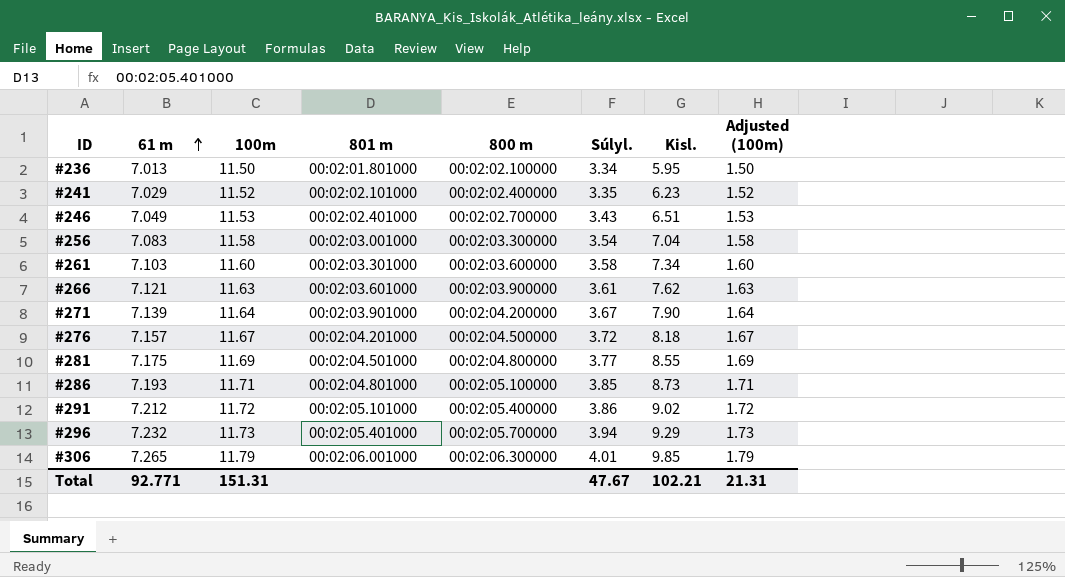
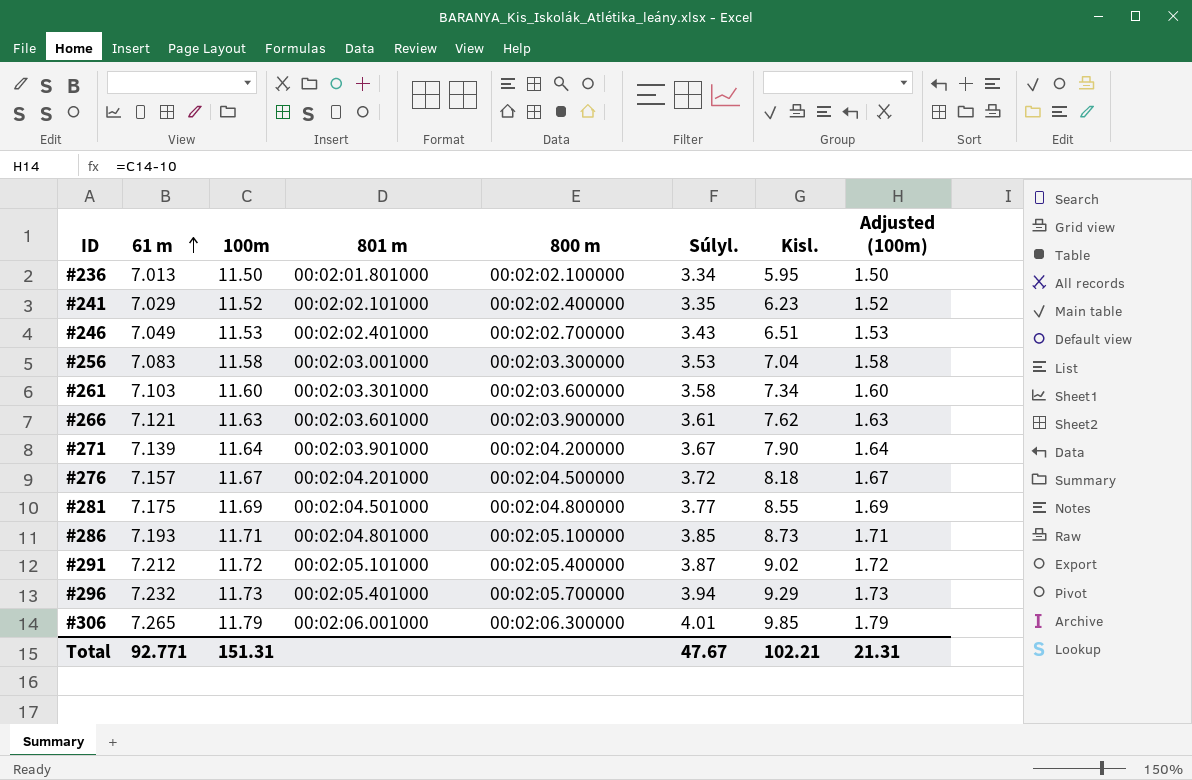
#256 | Súlyl.: 3.54 -> 3.53
#291 | Súlyl.: 3.86 -> 3.87

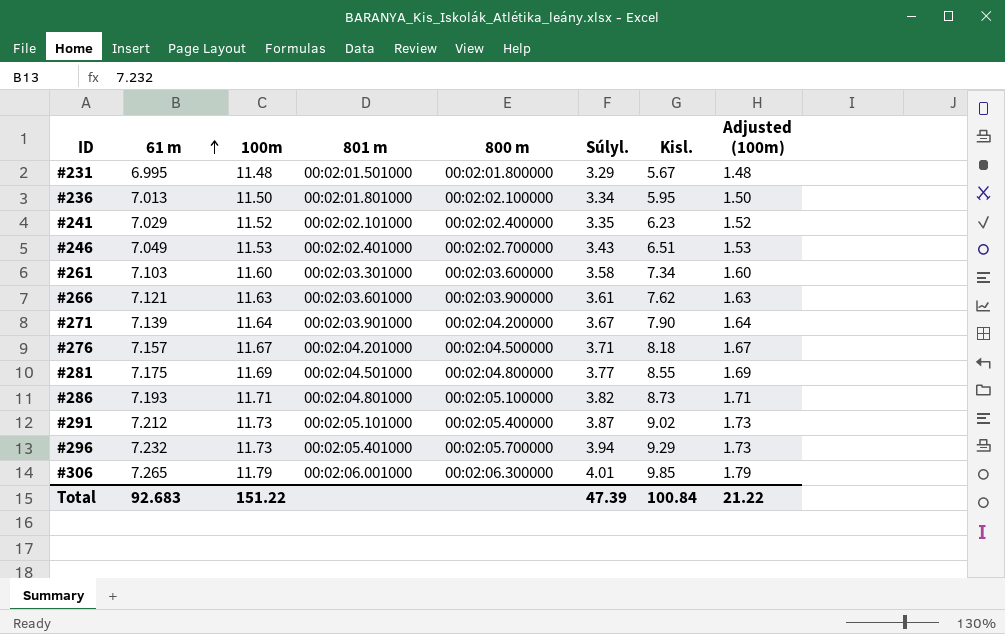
row #256: 7.083 | 11.58 | 00:02:03.001000 | 00:02:03.300000 | 3.53 | 7.04 | 1.58 -> none
row #231: none -> 6.995 | 11.48 | 00:02:01.501000 | 00:02:01.800000 | 3.29 | 5.67 | 1.48
#276 | Súlyl.: 3.72 -> 3.71
#286 | Súlyl.: 3.85 -> 3.82
#291 | 100m: 11.72 -> 11.73
#291 | Adjusted (100m): 1.72 -> 1.73
Total | 61 m: 92.771 -> 92.683
Total | 100m: 151.31 -> 151.22
Total | Súlyl.: 47.67 -> 47.39
Total | Kisl.: 102.21 -> 100.84
Total | Adjusted (100m): 21.31 -> 21.22

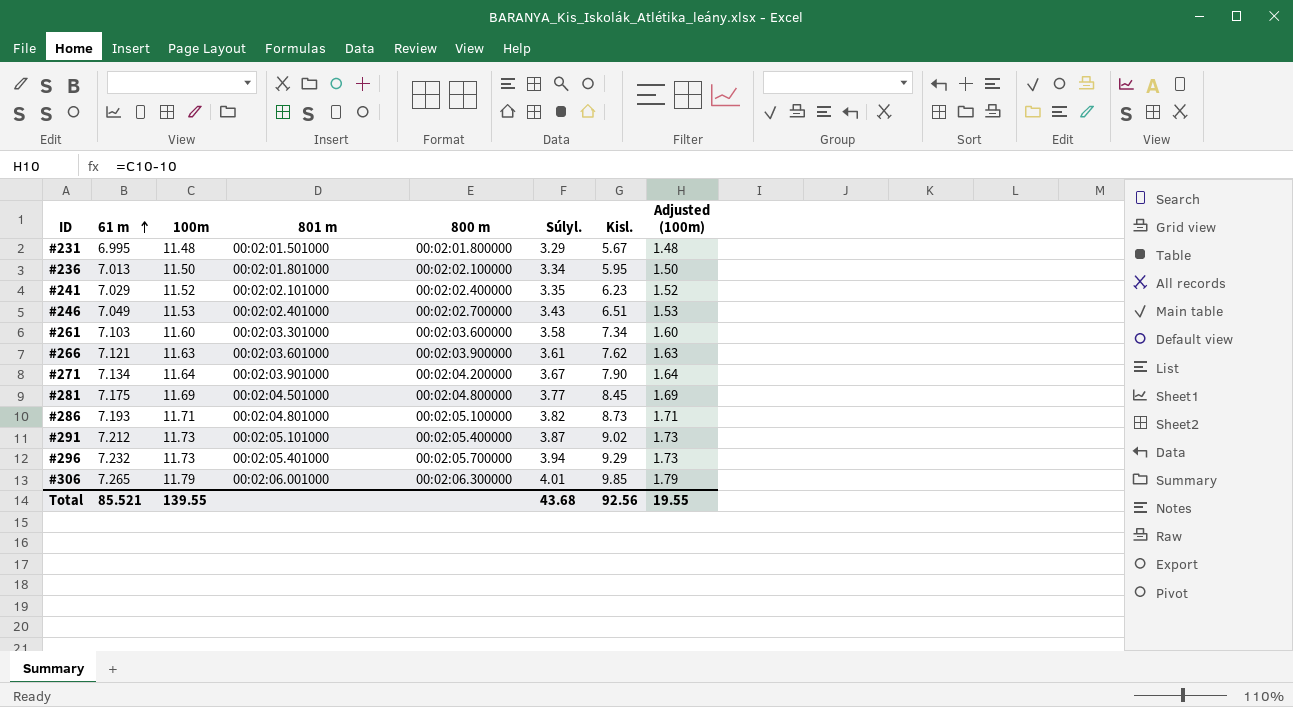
row #276: 7.157 | 11.67 | 00:02:04.201000 | 00:02:04.500000 | 3.71 | 8.18 | 1.67 -> none
#271 | 61 m: 7.139 -> 7.134
#281 | Kisl.: 8.55 -> 8.45
Total | 61 m: 92.683 -> 85.521
Total | 100m: 151.22 -> 139.55
Total | Súlyl.: 47.39 -> 43.68
Total | Kisl.: 100.84 -> 92.56
Total | Adjusted (100m): 21.22 -> 19.55

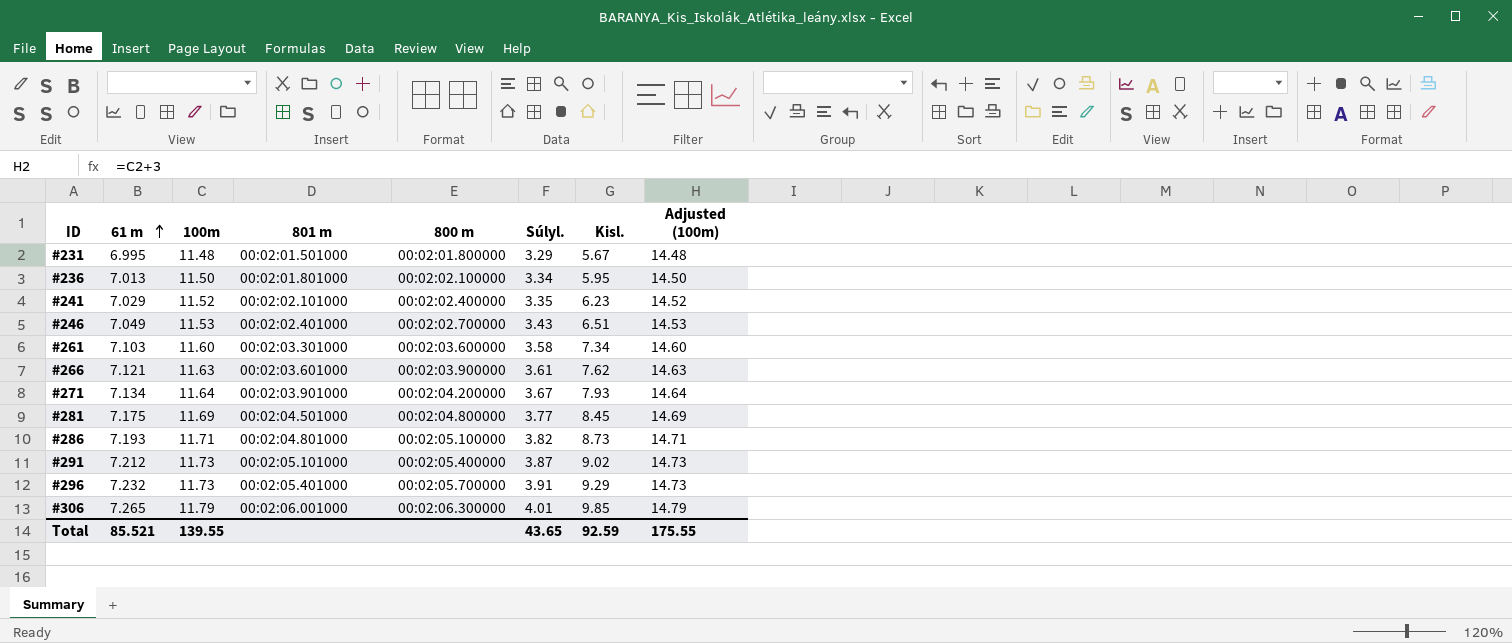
column Adjusted (100m) | formula: [100m] - 10 -> [100m] + 3
#271 | Kisl.: 7.90 -> 7.93
#296 | Súlyl.: 3.94 -> 3.91
Total | Súlyl.: 43.68 -> 43.65
Total | Kisl.: 92.56 -> 92.59
Total | Adjusted (100m): 19.55 -> 175.55

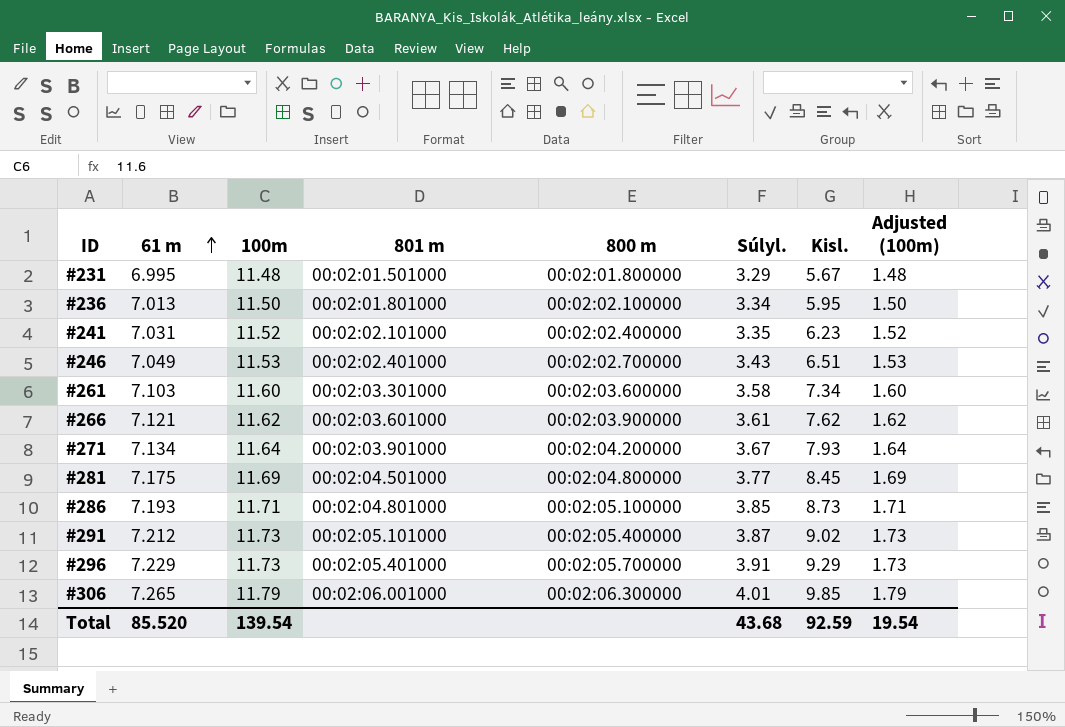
column Adjusted (100m) | formula: [100m] + 3 -> [100m] - 10
#241 | 61 m: 7.029 -> 7.031
#266 | 100m: 11.63 -> 11.62
#286 | Súlyl.: 3.82 -> 3.85
#296 | 61 m: 7.232 -> 7.229
Total | 61 m: 85.521 -> 85.520
Total | 100m: 139.55 -> 139.54
Total | Súlyl.: 43.65 -> 43.68
Total | Adjusted (100m): 175.55 -> 19.54

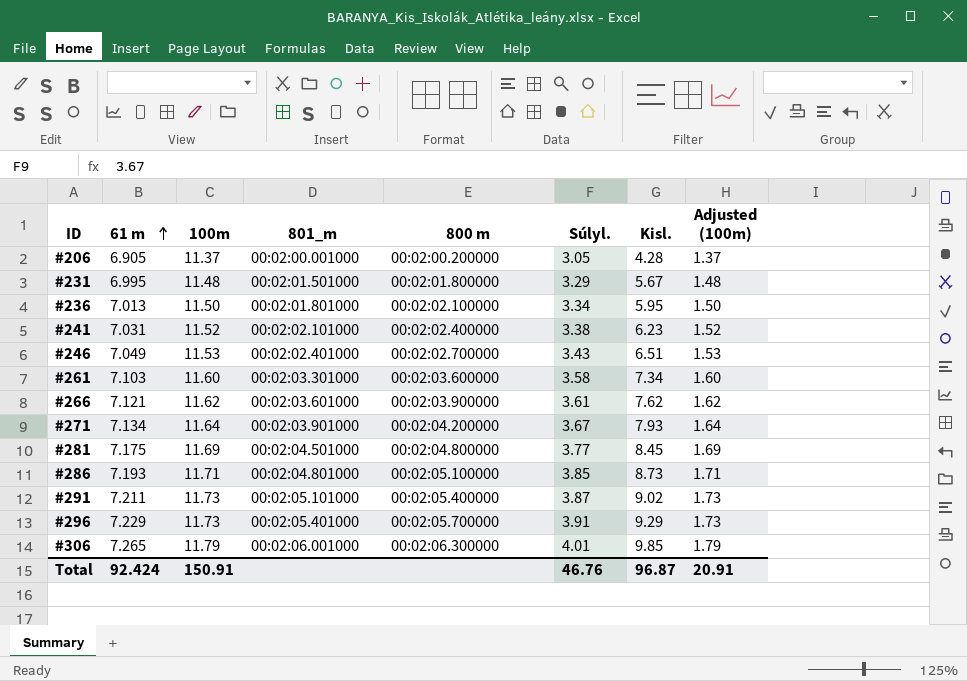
column name: 801 m -> 801_m
row #206: none -> 6.905 | 11.37 | 00:02:00.001000 | 00:02:00.200000 | 3.05 | 4.28 | 1.37
#241 | Súlyl.: 3.35 -> 3.38
#291 | 61 m: 7.212 -> 7.211
Total | 61 m: 85.520 -> 92.424
Total | 100m: 139.54 -> 150.91
Total | Súlyl.: 43.68 -> 46.76
Total | Kisl.: 92.59 -> 96.87
Total | Adjusted (100m): 19.54 -> 20.91

